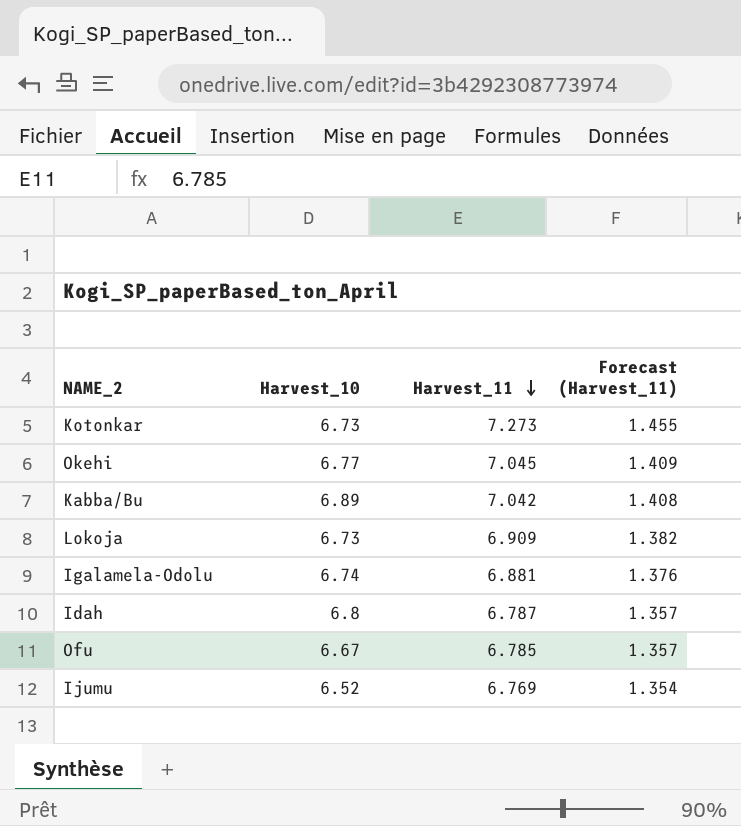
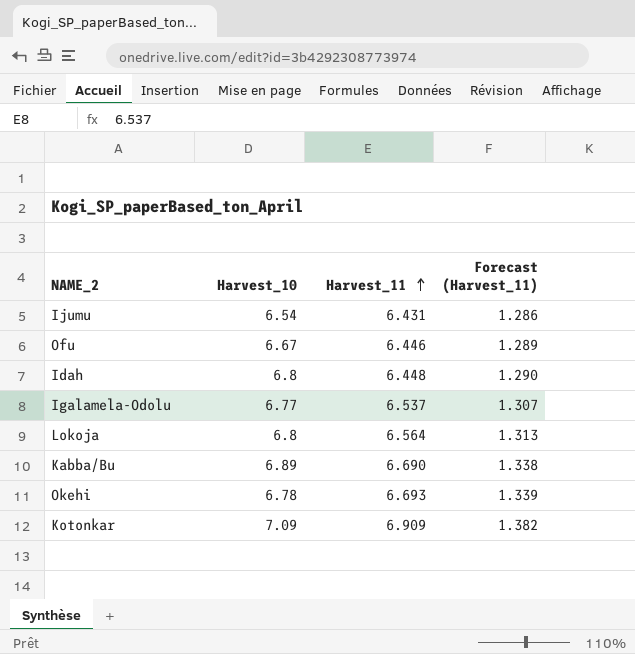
row order: Harvest_11 descending -> Harvest_11 ascending
Ijumu | Harvest_10: 6.52 -> 6.54
Ijumu | Harvest_11: 6.769 -> 6.431
Ijumu | Forecast (Harvest_11): 1.354 -> 1.286
Ofu | Harvest_11: 6.785 -> 6.446
Ofu | Forecast (Harvest_11): 1.357 -> 1.289
Idah | Harvest_11: 6.787 -> 6.448
Idah | Forecast (Harvest_11): 1.357 -> 1.290
Igalamela-Odolu | Harvest_10: 6.74 -> 6.77
Igalamela-Odolu | Harvest_11: 6.881 -> 6.537
Igalamela-Odolu | Forecast (Harvest_11): 1.376 -> 1.307
Lokoja | Harvest_10: 6.73 -> 6.8
Lokoja | Harvest_11: 6.909 -> 6.564
Lokoja | Forecast (Harvest_11): 1.382 -> 1.313
Kabba/Bu | Harvest_11: 7.042 -> 6.690
Kabba/Bu | Forecast (Harvest_11): 1.408 -> 1.338
Okehi | Harvest_10: 6.77 -> 6.78
Okehi | Harvest_11: 7.045 -> 6.693
Okehi | Forecast (Harvest_11): 1.409 -> 1.339
Kotonkar | Harvest_10: 6.73 -> 7.09
Kotonkar | Harvest_11: 7.273 -> 6.909
Kotonkar | Forecast (Harvest_11): 1.455 -> 1.382

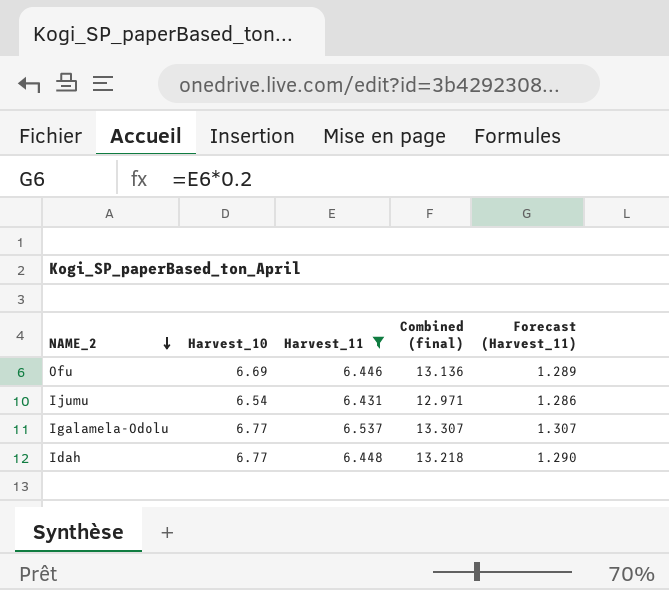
filter: none -> Harvest_11 <= 6.537
row order: Harvest_11 ascending -> NAME_2 descending
column Combined (final) | formula: none -> [Harvest_10] + [Harvest_11]
Ofu | Harvest_10: 6.67 -> 6.69
Idah | Harvest_10: 6.8 -> 6.77

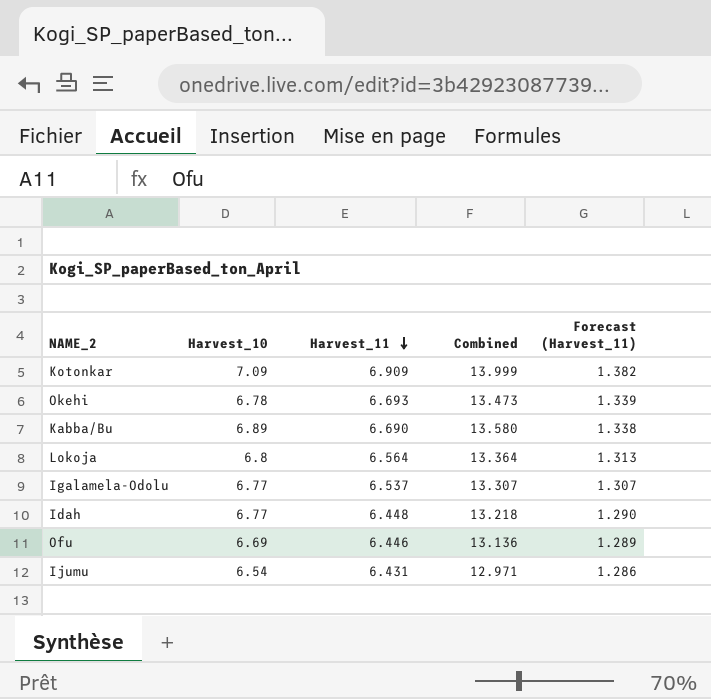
filter: Harvest_11 <= 6.537 -> none
row order: NAME_2 descending -> Harvest_11 descending
column name: Combined (final) -> Combined

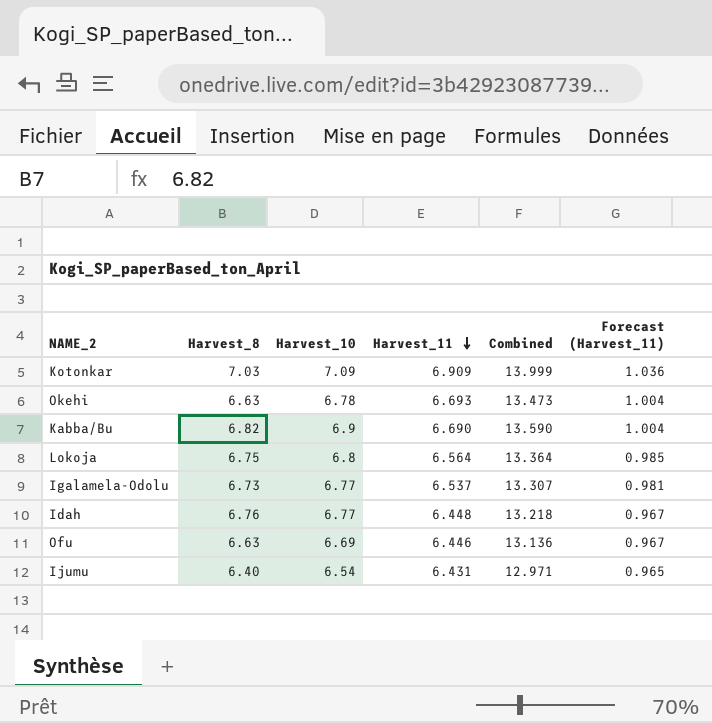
column Harvest_8 | position: none -> 2
column Forecast (Harvest_11) | formula: [Harvest_11] * 0.2 -> [Harvest_11] * 0.15
Kabba/Bu | Harvest_10: 6.89 -> 6.9
Kabba/Bu | Combined: 13.580 -> 13.590

